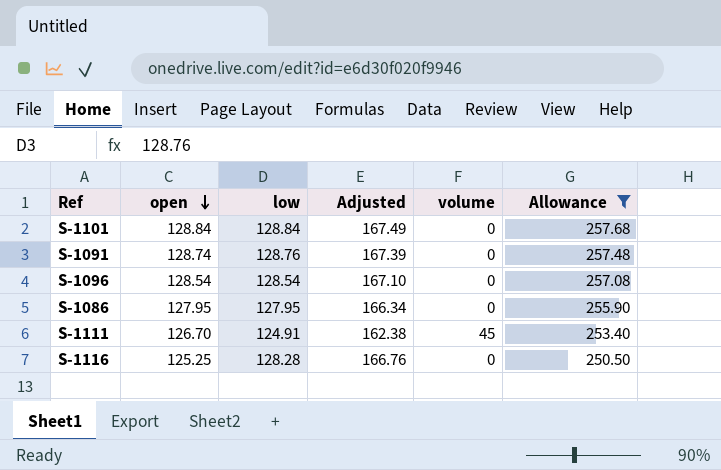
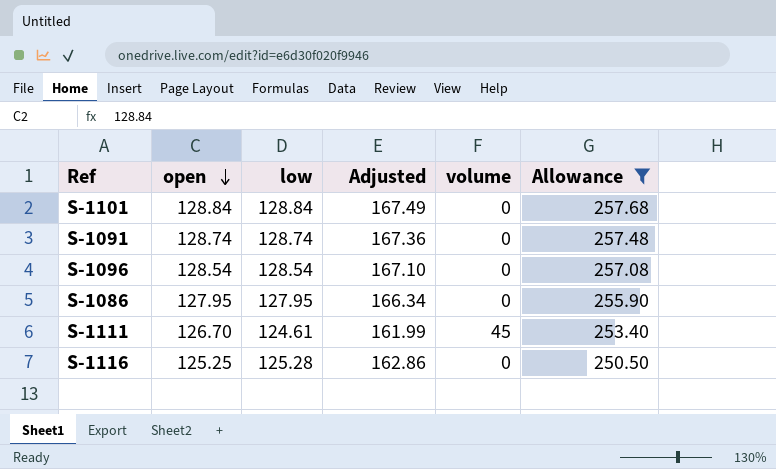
S-1091 | low: 128.76 -> 128.74
S-1091 | Adjusted: 167.39 -> 167.36
S-1111 | low: 124.91 -> 124.61
S-1111 | Adjusted: 162.38 -> 161.99
S-1116 | low: 128.28 -> 125.28
S-1116 | Adjusted: 166.76 -> 162.86

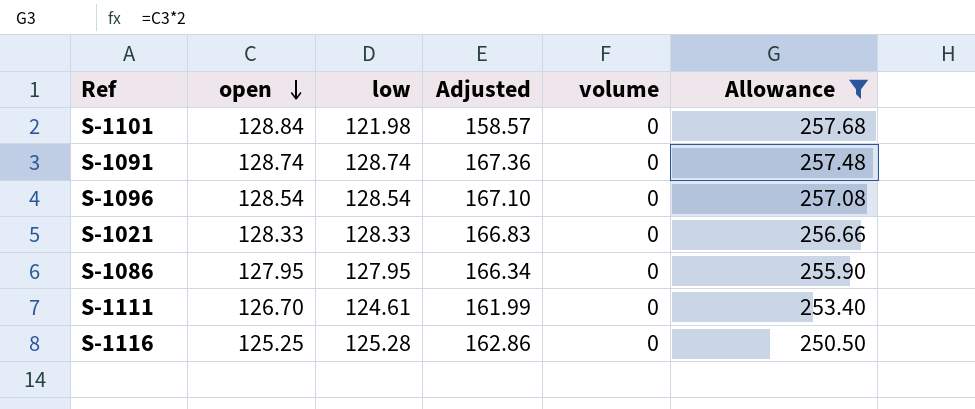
S-1101 | low: 128.84 -> 121.98
S-1101 | Adjusted: 167.49 -> 158.57
row S-1021: none -> 128.33 | 128.33 | 166.83 | 0 | 256.66
S-1111 | volume: 45 -> 0

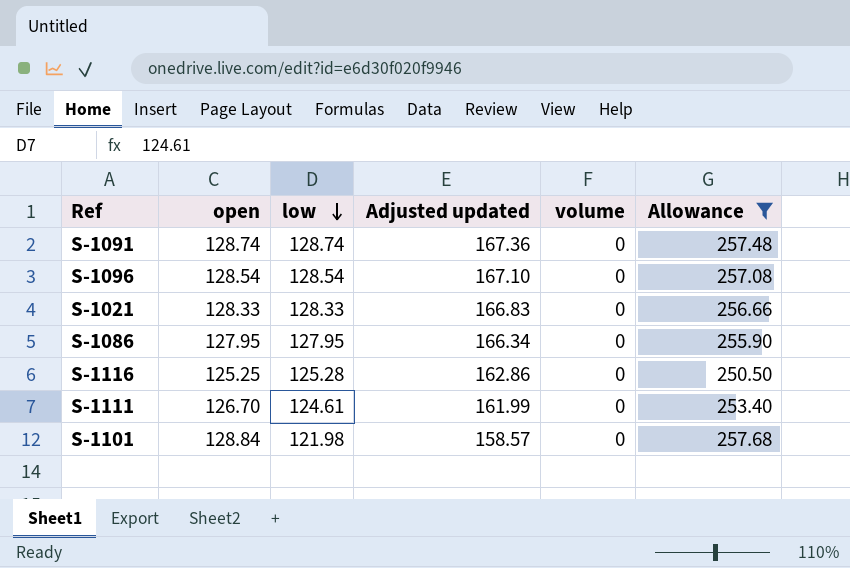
row order: open descending -> low descending
column name: Adjusted -> Adjusted updated

